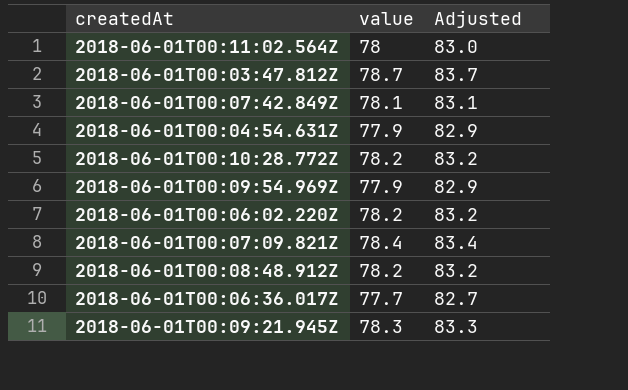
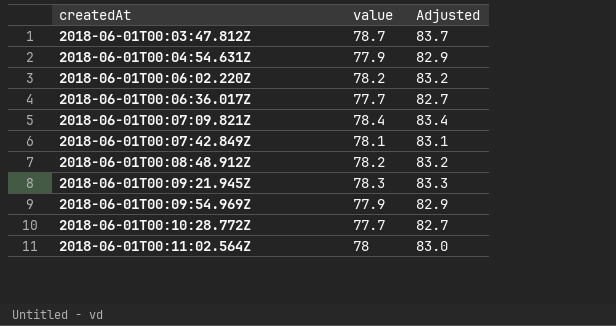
row order: none -> createdAt ascending
2018-06-01T00:10:28.772Z | value: 78.2 -> 77.7
2018-06-01T00:10:28.772Z | Adjusted: 83.2 -> 82.7

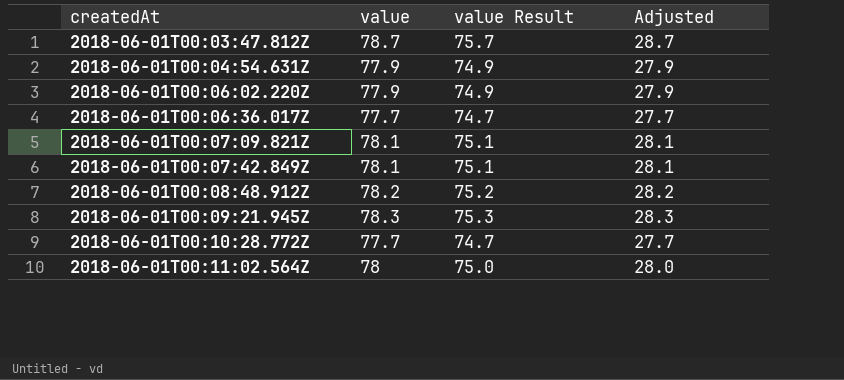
column value Result | formula: none -> [value] - 3
column Adjusted | formula: [value] + 5 -> [value] - 50
row 2018-06-01T00:09:54.969Z: 77.9 | 82.9 -> none
2018-06-01T00:06:02.220Z | value: 78.2 -> 77.9
2018-06-01T00:07:09.821Z | value: 78.4 -> 78.1

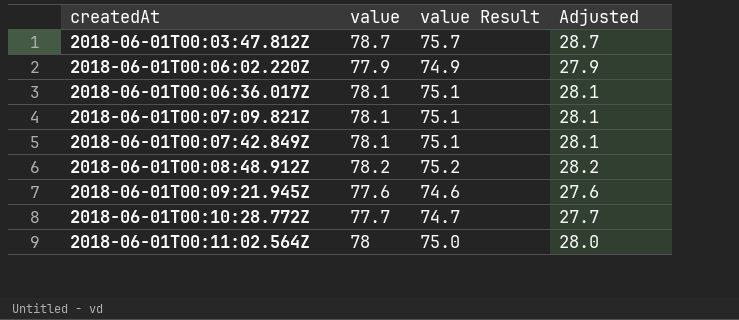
row 2018-06-01T00:04:54.631Z: 77.9 | 74.9 | 27.9 -> none
2018-06-01T00:06:36.017Z | value: 77.7 -> 78.1
2018-06-01T00:06:36.017Z | value Result: 74.7 -> 75.1
2018-06-01T00:06:36.017Z | Adjusted: 27.7 -> 28.1
2018-06-01T00:09:21.945Z | value: 78.3 -> 77.6
2018-06-01T00:09:21.945Z | value Result: 75.3 -> 74.6
2018-06-01T00:09:21.945Z | Adjusted: 28.3 -> 27.6

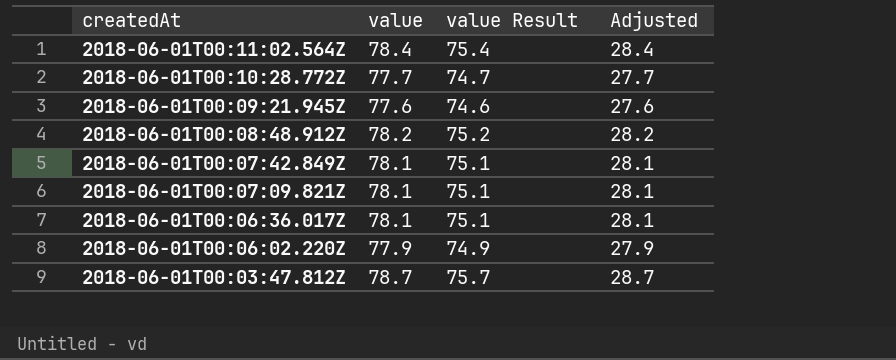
row order: createdAt ascending -> createdAt descending
2018-06-01T00:11:02.564Z | value: 78 -> 78.4
2018-06-01T00:11:02.564Z | value Result: 75.0 -> 75.4
2018-06-01T00:11:02.564Z | Adjusted: 28.0 -> 28.4

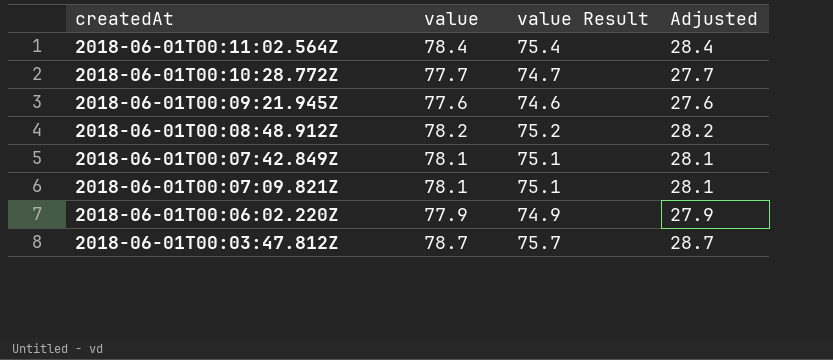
row 2018-06-01T00:06:36.017Z: 78.1 | 75.1 | 28.1 -> none

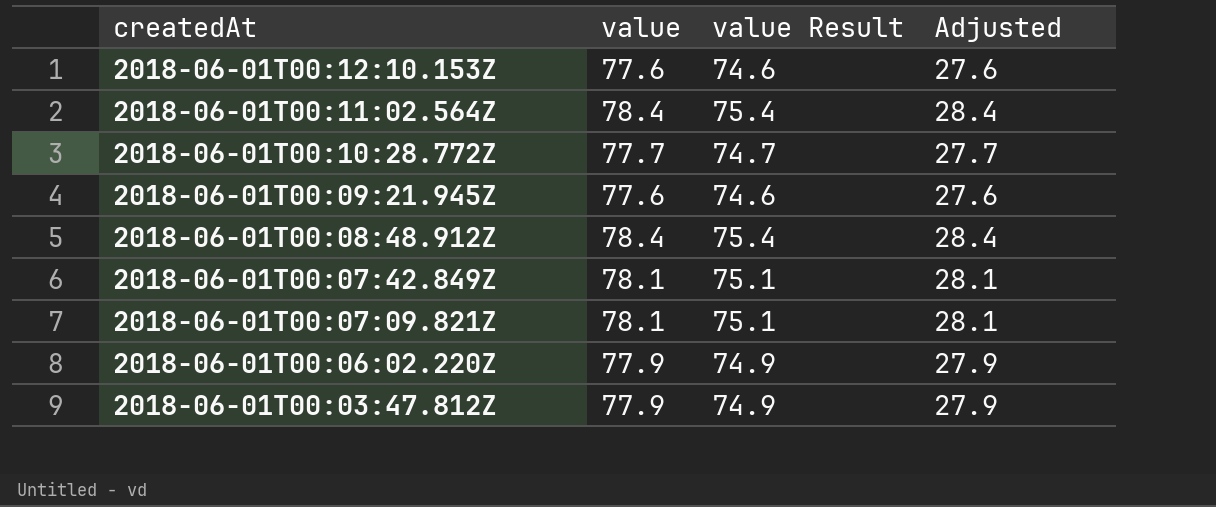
row 2018-06-01T00:12:10.153Z: none -> 77.6 | 74.6 | 27.6
2018-06-01T00:08:48.912Z | value: 78.2 -> 78.4
2018-06-01T00:08:48.912Z | value Result: 75.2 -> 75.4
2018-06-01T00:08:48.912Z | Adjusted: 28.2 -> 28.4
2018-06-01T00:03:47.812Z | value: 78.7 -> 77.9
2018-06-01T00:03:47.812Z | value Result: 75.7 -> 74.9
2018-06-01T00:03:47.812Z | Adjusted: 28.7 -> 27.9

